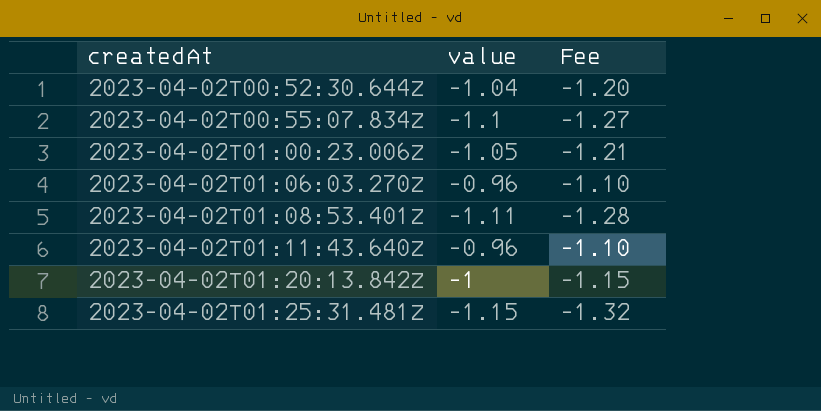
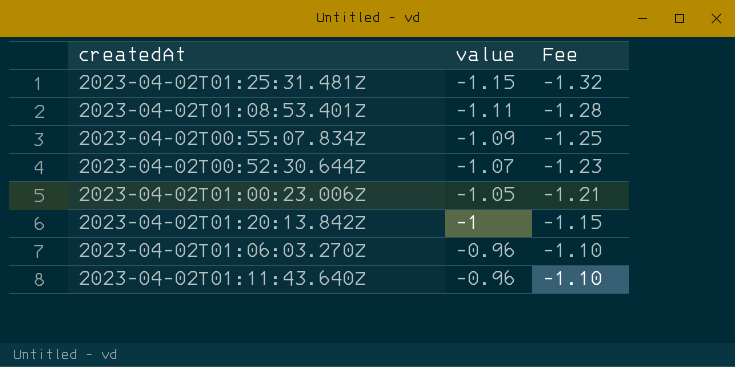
row order: createdAt ascending -> value ascending
2023-04-02T00:55:07.834Z | value: -1.1 -> -1.09
2023-04-02T00:55:07.834Z | Fee: -1.27 -> -1.25
2023-04-02T00:52:30.644Z | value: -1.04 -> -1.07
2023-04-02T00:52:30.644Z | Fee: -1.20 -> -1.23

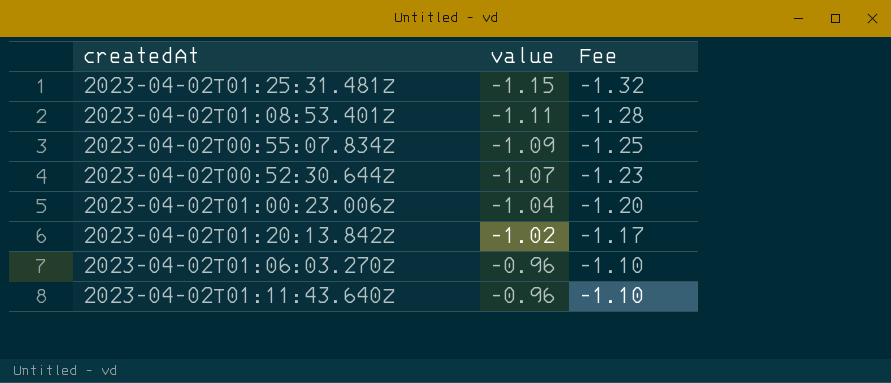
2023-04-02T01:00:23.006Z | value: -1.05 -> -1.04
2023-04-02T01:00:23.006Z | Fee: -1.21 -> -1.20
2023-04-02T01:20:13.842Z | value: -1 -> -1.02
2023-04-02T01:20:13.842Z | Fee: -1.15 -> -1.17

